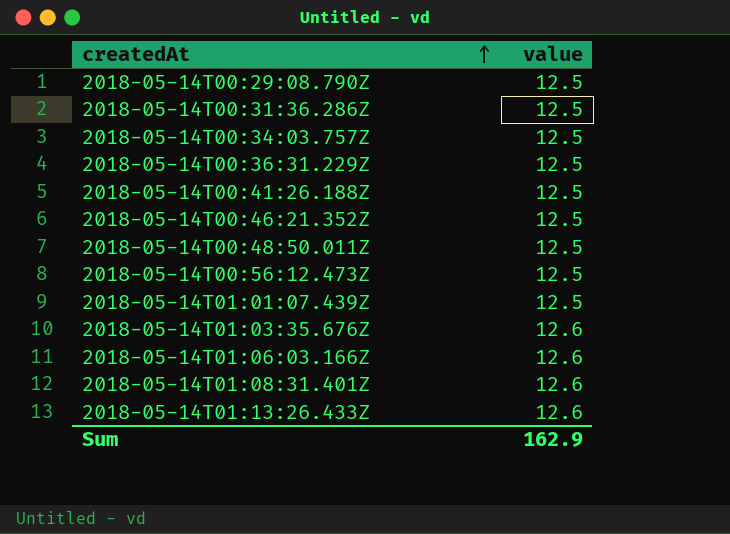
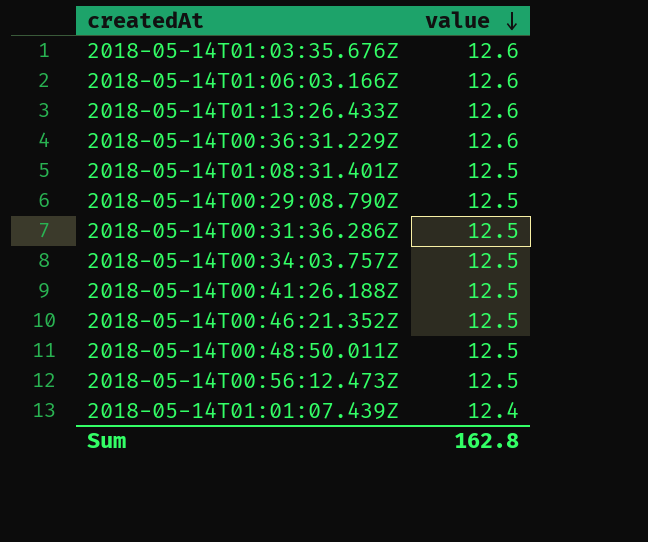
row order: createdAt ascending -> value descending
2018-05-14T00:36:31.229Z | value: 12.5 -> 12.6
2018-05-14T01:08:31.401Z | value: 12.6 -> 12.5
2018-05-14T01:01:07.439Z | value: 12.5 -> 12.4
Sum | value: 162.9 -> 162.8

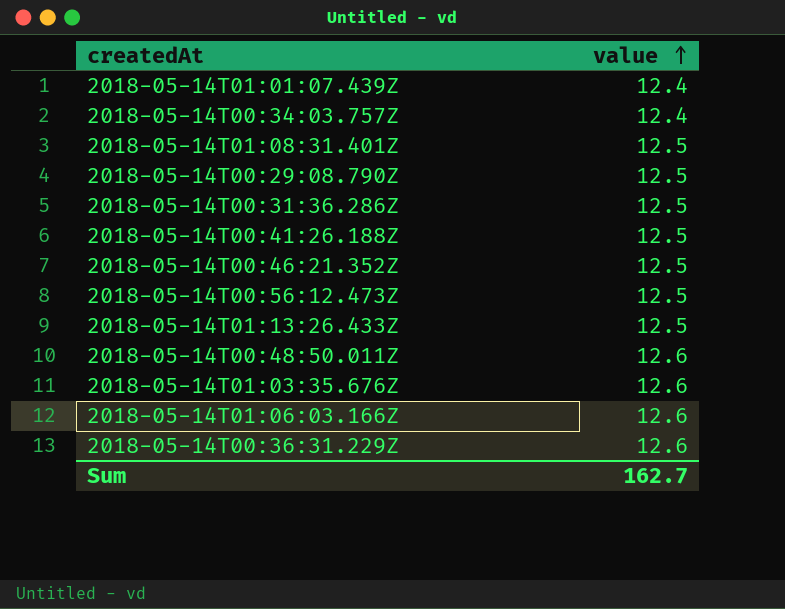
row order: value descending -> value ascending
2018-05-14T00:34:03.757Z | value: 12.5 -> 12.4
2018-05-14T01:13:26.433Z | value: 12.6 -> 12.5
2018-05-14T00:48:50.011Z | value: 12.5 -> 12.6
Sum | value: 162.8 -> 162.7

